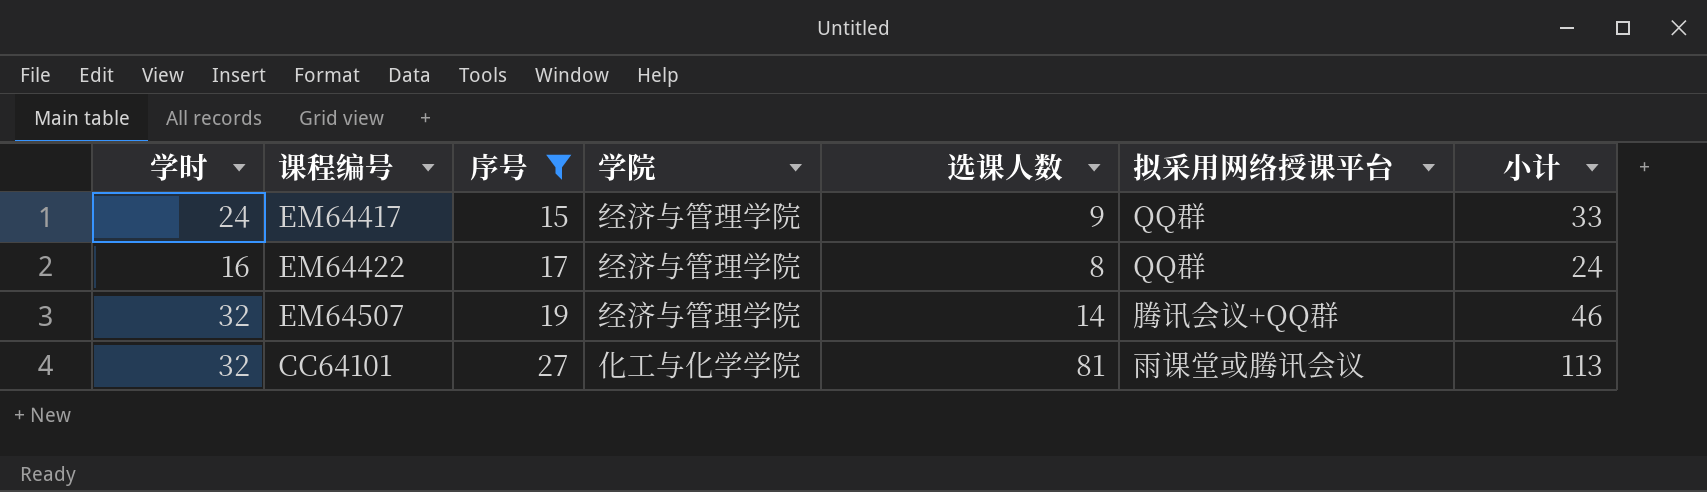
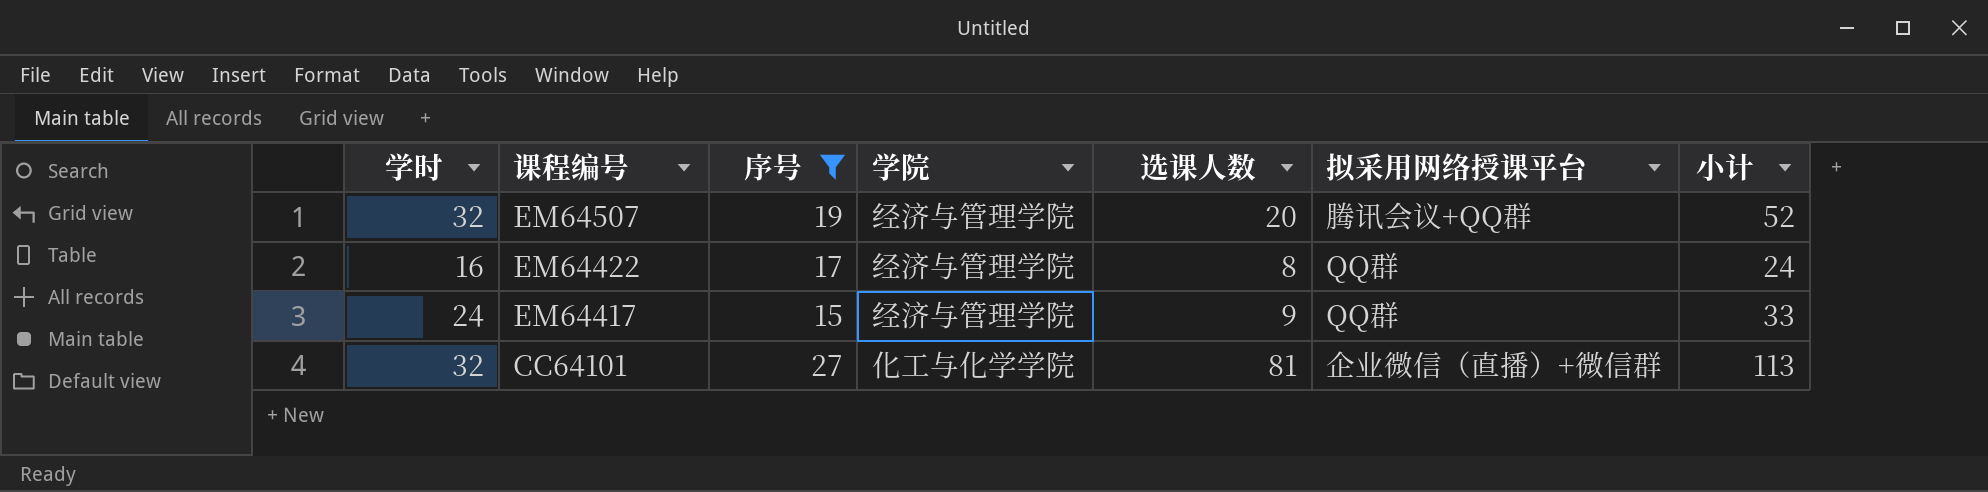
row order: 序号 ascending -> 课程编号 descending
EM64507 | 选课人数: 14 -> 20
EM64507 | 小计: 46 -> 52
CC64101 | 拟采用网络授课平台: 雨课堂或腾讯会议 -> 企业微信（直播）+微信群

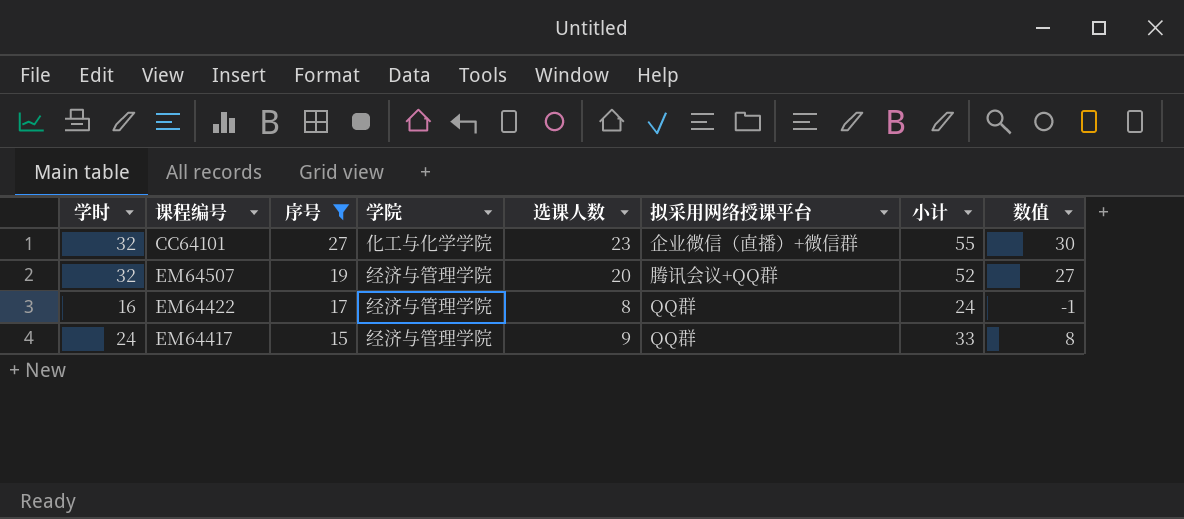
row order: 课程编号 descending -> 序号 descending
column 数值 | formula: none -> [小计] - 25
CC64101 | 选课人数: 81 -> 23
CC64101 | 小计: 113 -> 55

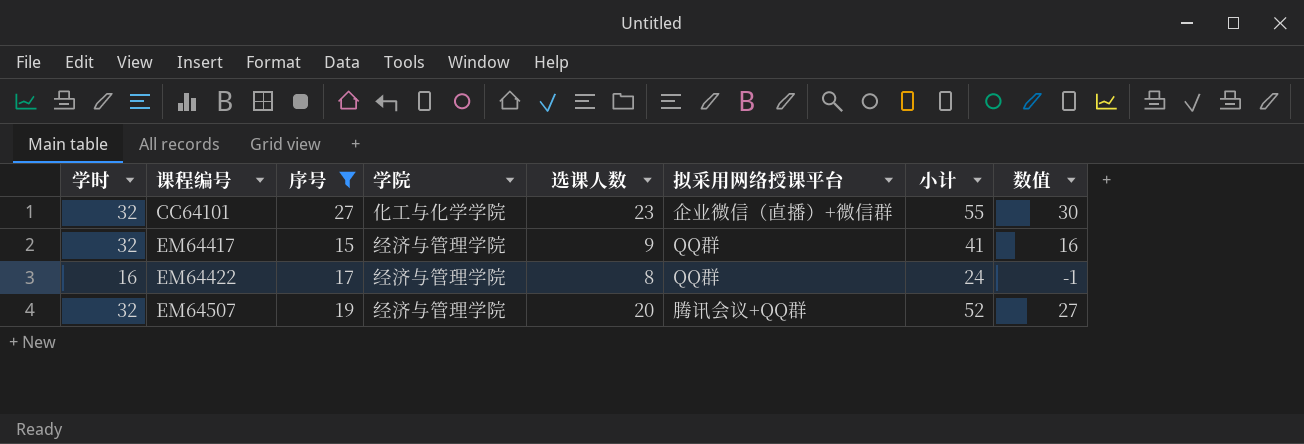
row order: 序号 descending -> 课程编号 ascending
EM64417 | 学时: 24 -> 32
EM64417 | 小计: 33 -> 41
EM64417 | 数值: 8 -> 16

